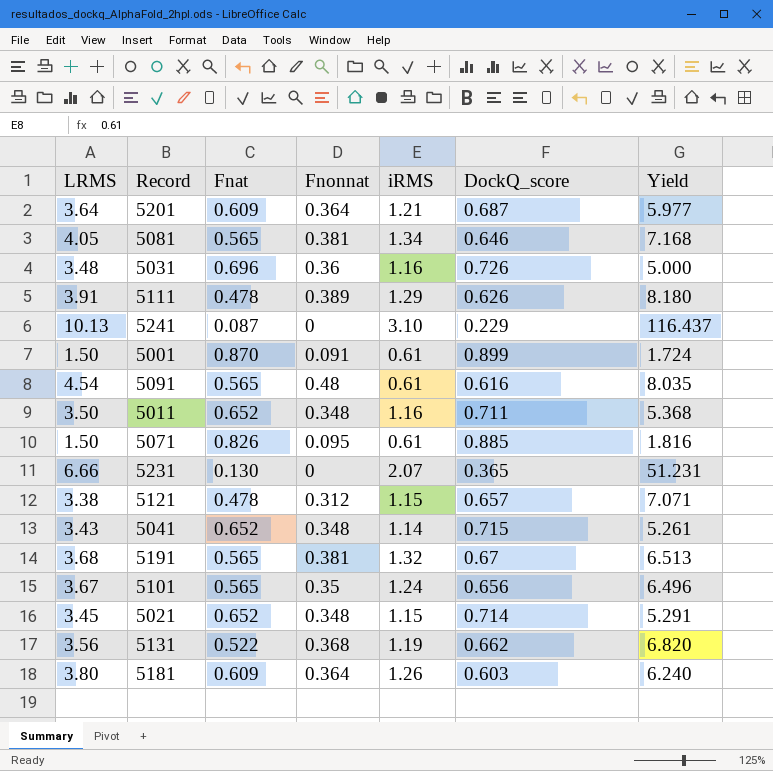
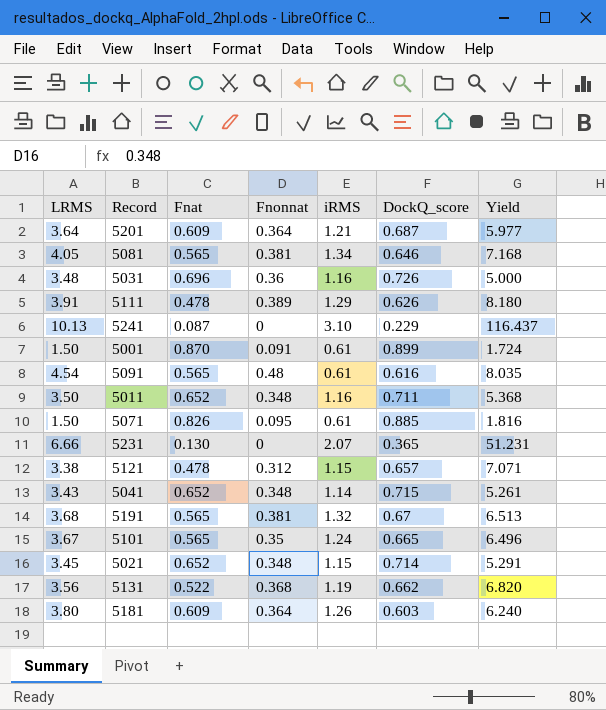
5101 | DockQ_score: 0.656 -> 0.665

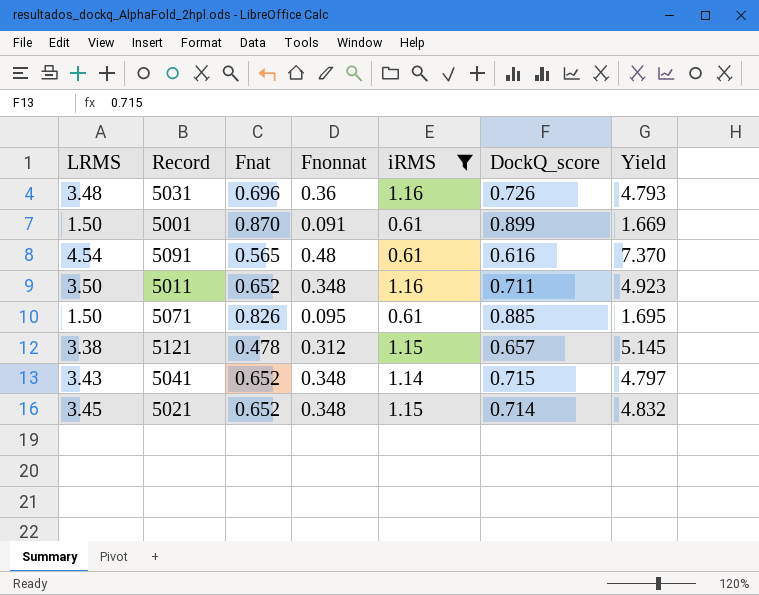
filter: none -> iRMS <= 1.16
column Yield | formula: [LRMS] / [Fnat] -> [LRMS] / [DockQ_score]

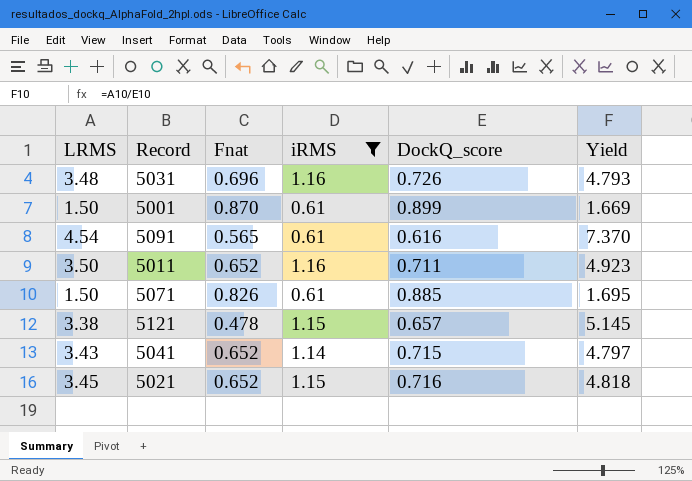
column Fnonnat | position: 4 -> none
5021 | DockQ_score: 0.714 -> 0.716
5021 | Yield: 4.832 -> 4.818

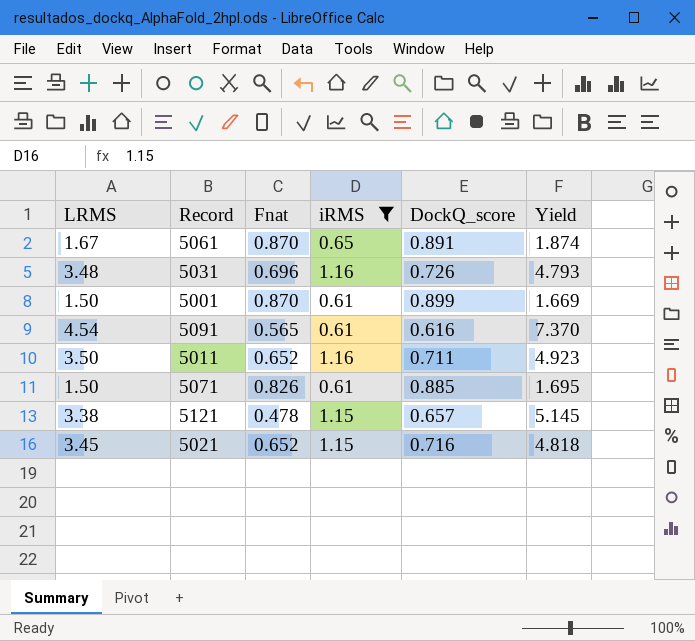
row 5041: 3.43 | 0.652 | 1.14 | 0.715 | 4.797 -> none
row 5061: none -> 1.67 | 0.870 | 0.65 | 0.891 | 1.874

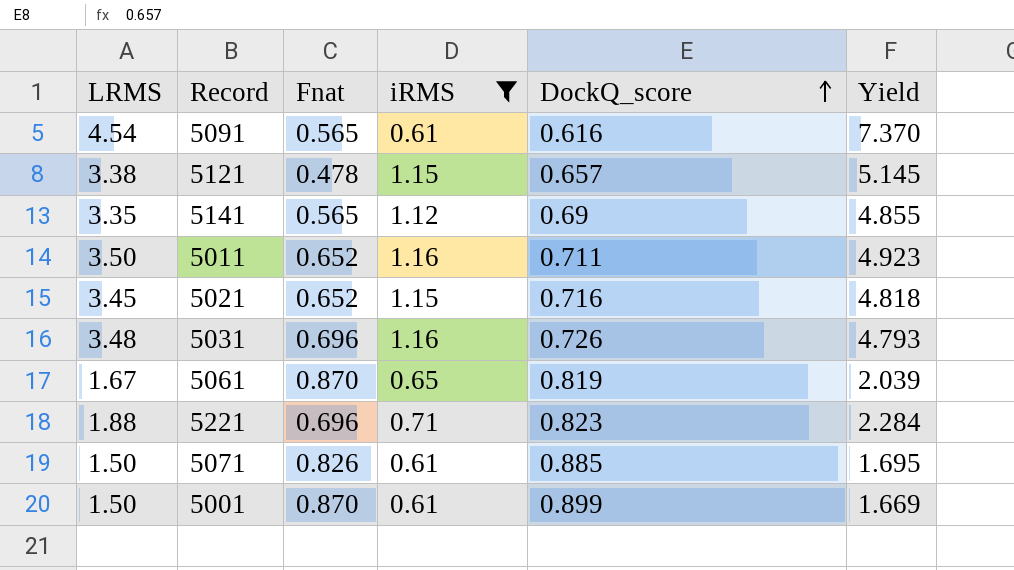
row order: none -> DockQ_score ascending
row 5141: none -> 3.35 | 0.565 | 1.12 | 0.69 | 4.855
5061 | DockQ_score: 0.891 -> 0.819
5061 | Yield: 1.874 -> 2.039
row 5221: none -> 1.88 | 0.696 | 0.71 | 0.823 | 2.284

